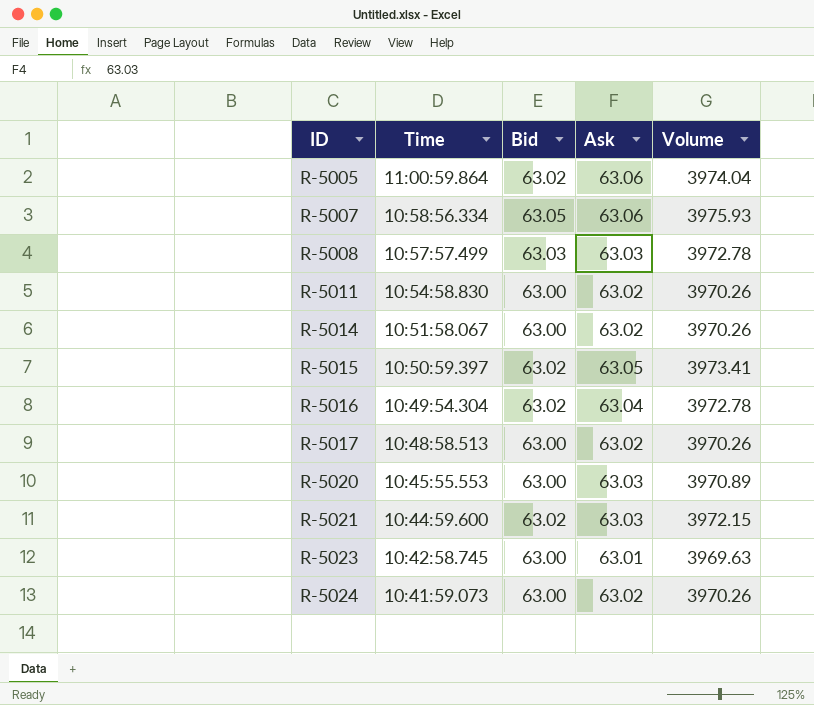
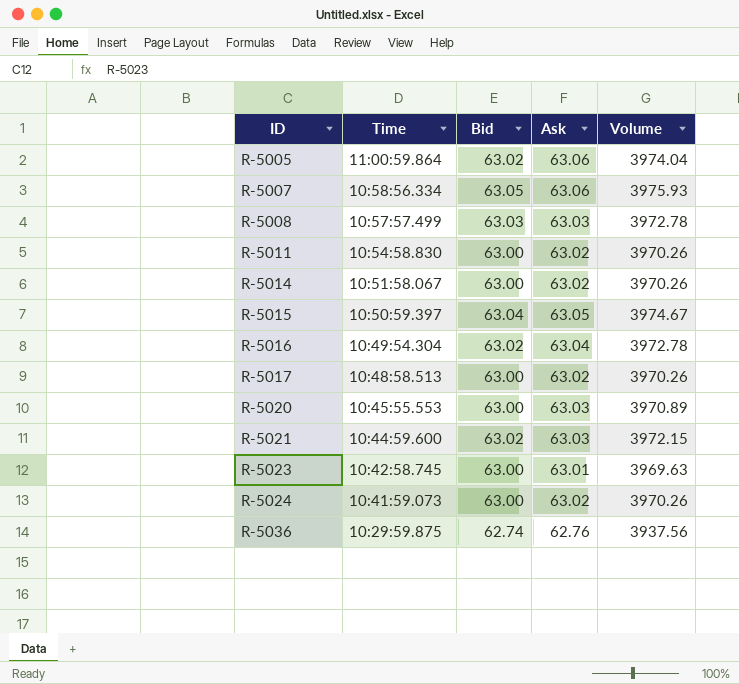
R-5015 | Bid: 63.02 -> 63.04
R-5015 | Volume: 3973.41 -> 3974.67
row R-5036: none -> 10:29:59.875 | 62.74 | 62.76 | 3937.56

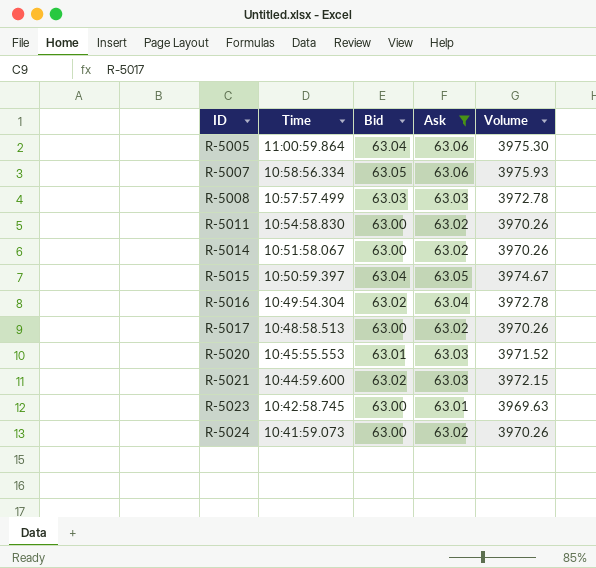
filter: none -> Ask != 62.76
R-5005 | Bid: 63.02 -> 63.04
R-5005 | Volume: 3974.04 -> 3975.30
R-5020 | Bid: 63.00 -> 63.01
R-5020 | Volume: 3970.89 -> 3971.52

